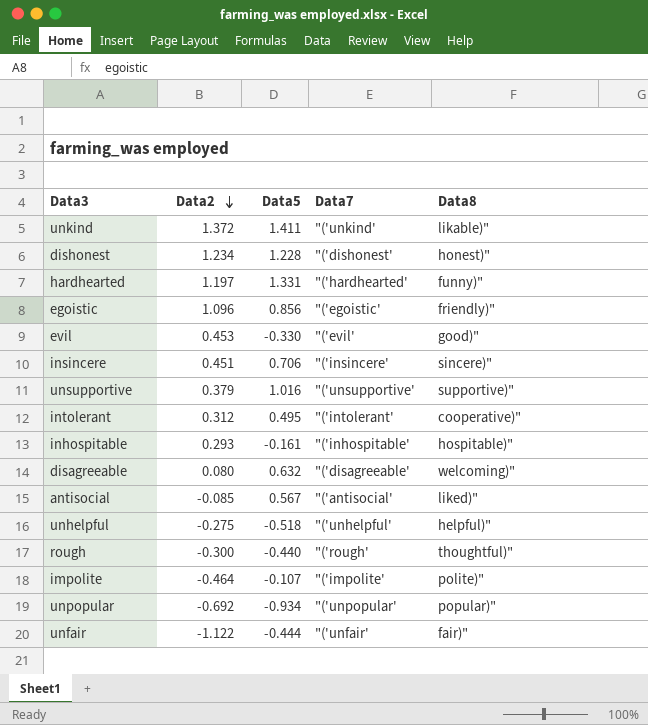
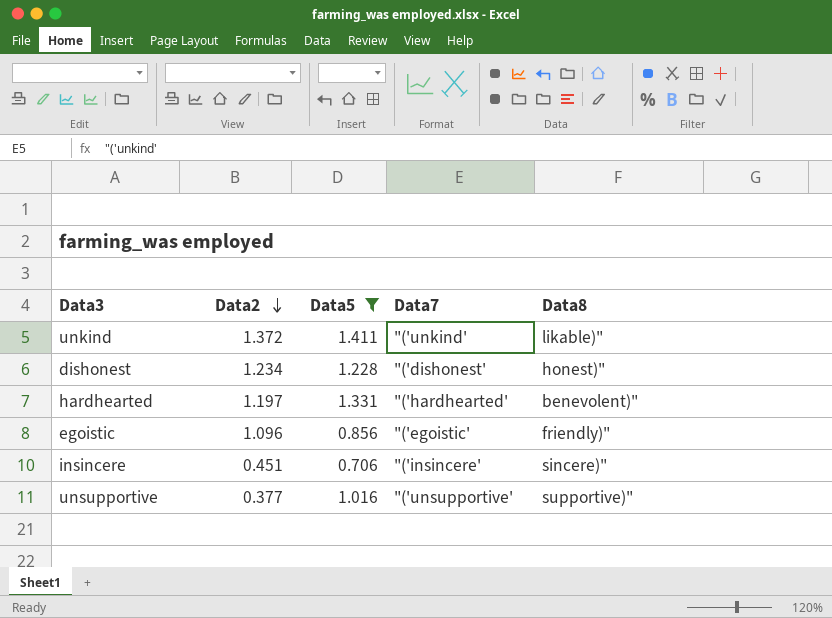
filter: none -> Data5 >= 0.706
hardhearted | Data8: funny)" -> benevolent)"
unsupportive | Data2: 0.379 -> 0.377

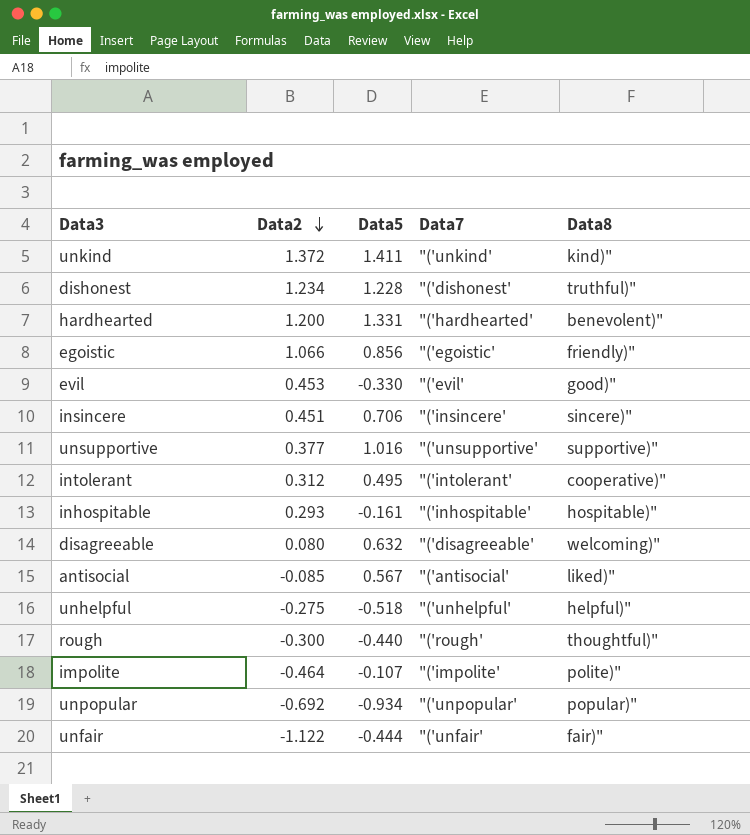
filter: Data5 >= 0.706 -> none
unkind | Data8: likable)" -> kind)"
dishonest | Data8: honest)" -> truthful)"
hardhearted | Data2: 1.197 -> 1.200
egoistic | Data2: 1.096 -> 1.066

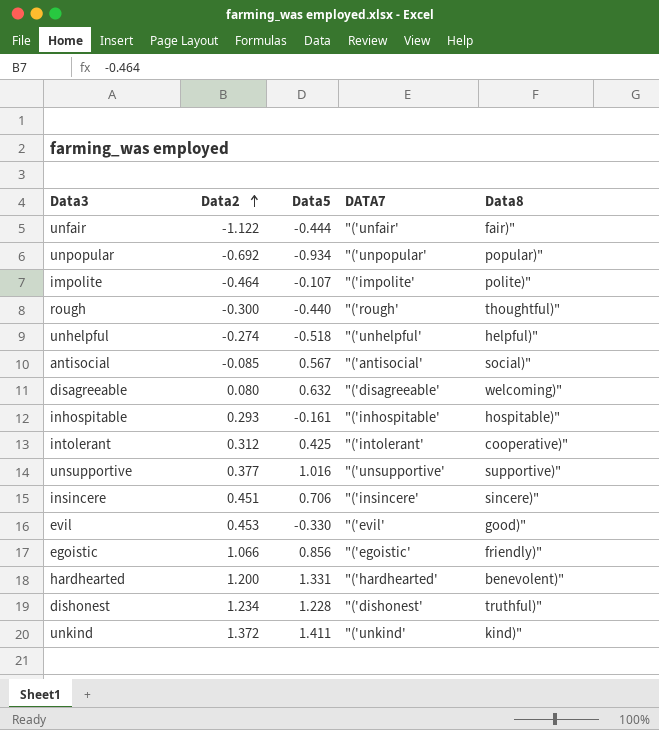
row order: Data2 descending -> Data2 ascending
column name: Data7 -> DATA7
unhelpful | Data2: -0.275 -> -0.274
antisocial | Data8: liked)" -> social)"
intolerant | Data5: 0.495 -> 0.425

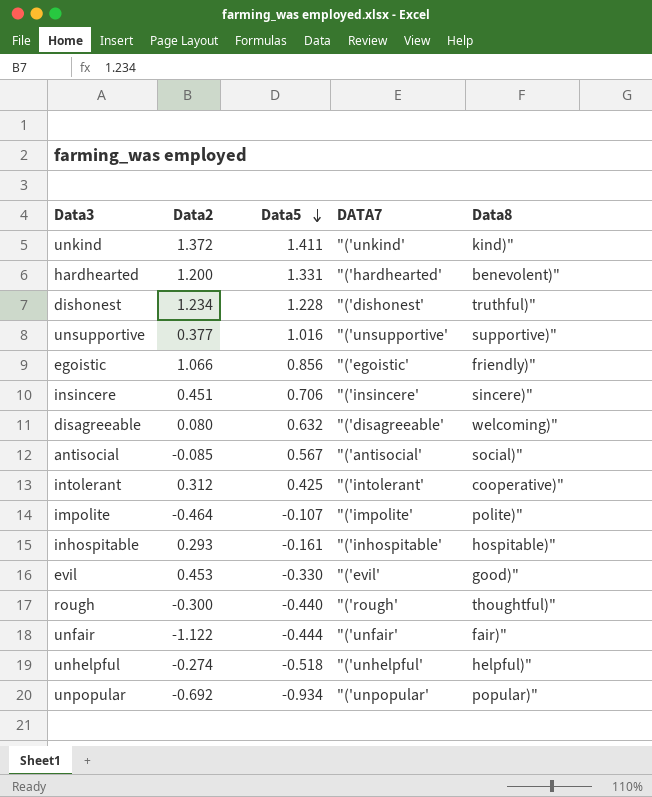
row order: Data2 ascending -> Data5 descending

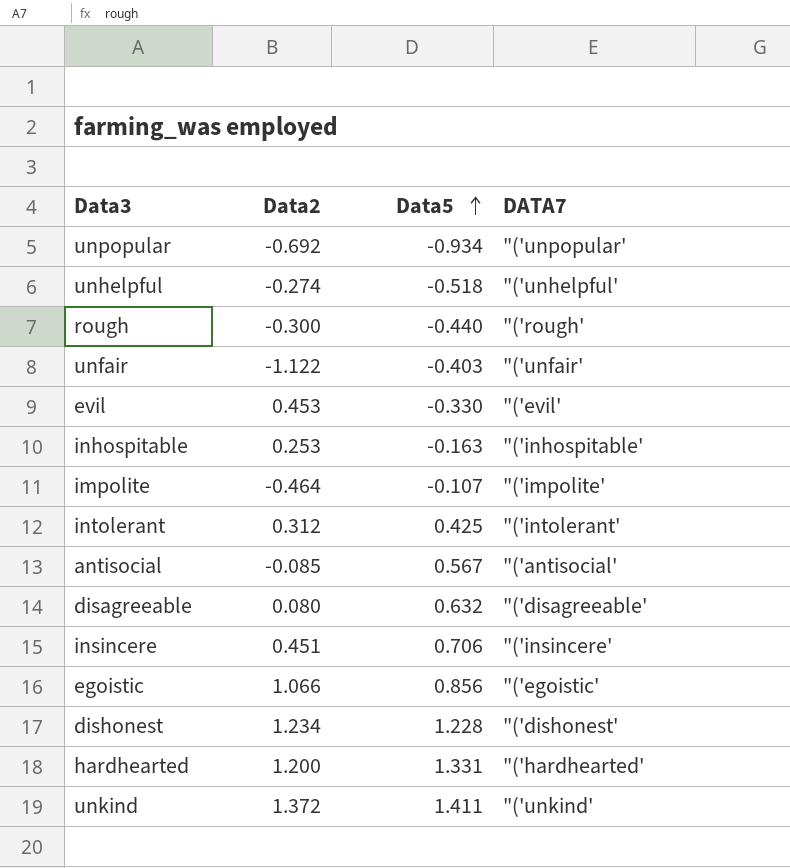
row order: Data5 descending -> Data5 ascending
column Data8 | position: 5 -> none
row unsupportive: 0.377 | 1.016 | "('unsupportive' | supportive)" -> none
unfair | Data5: -0.444 -> -0.403
inhospitable | Data2: 0.293 -> 0.253
inhospitable | Data5: -0.161 -> -0.163

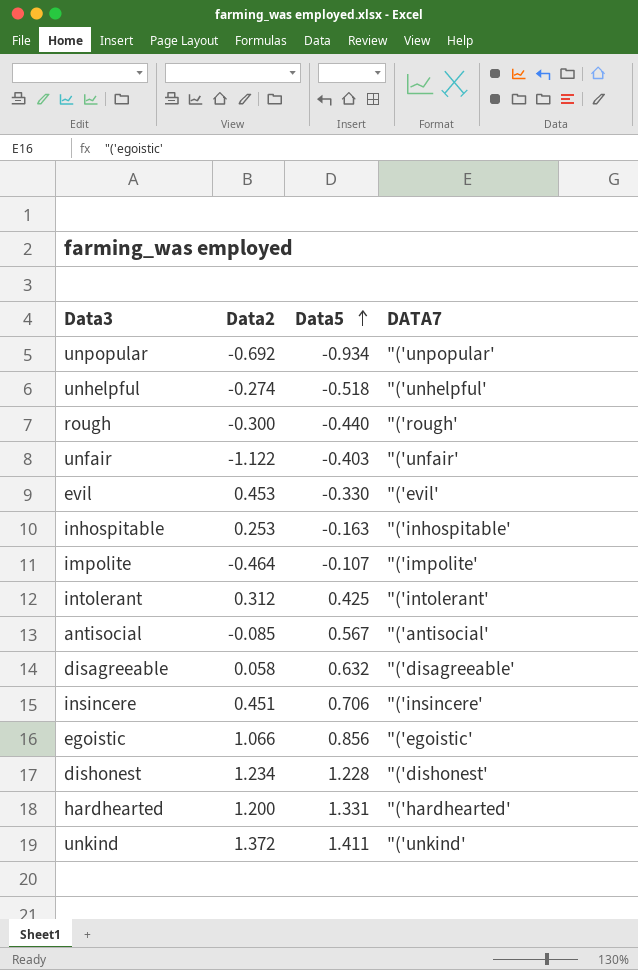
disagreeable | Data2: 0.080 -> 0.058

